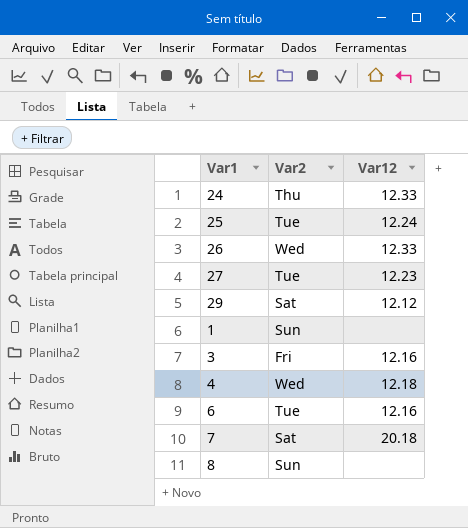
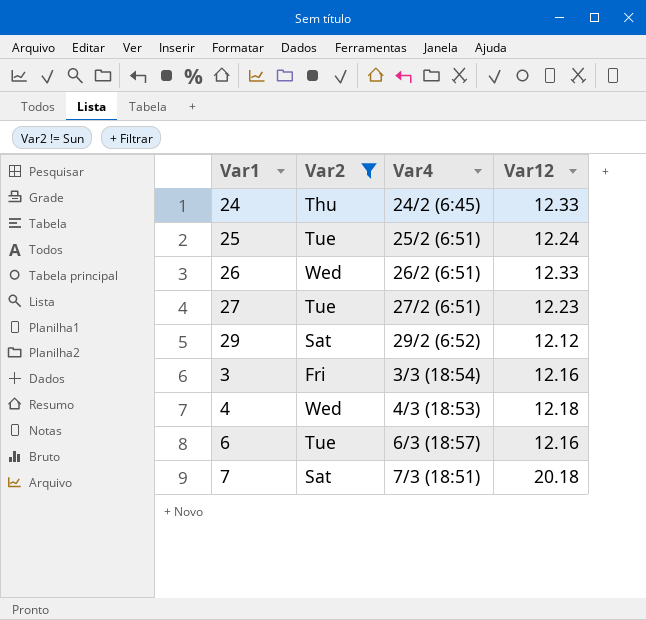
filter: none -> Var2 != Sun
column Var4 | position: none -> 3

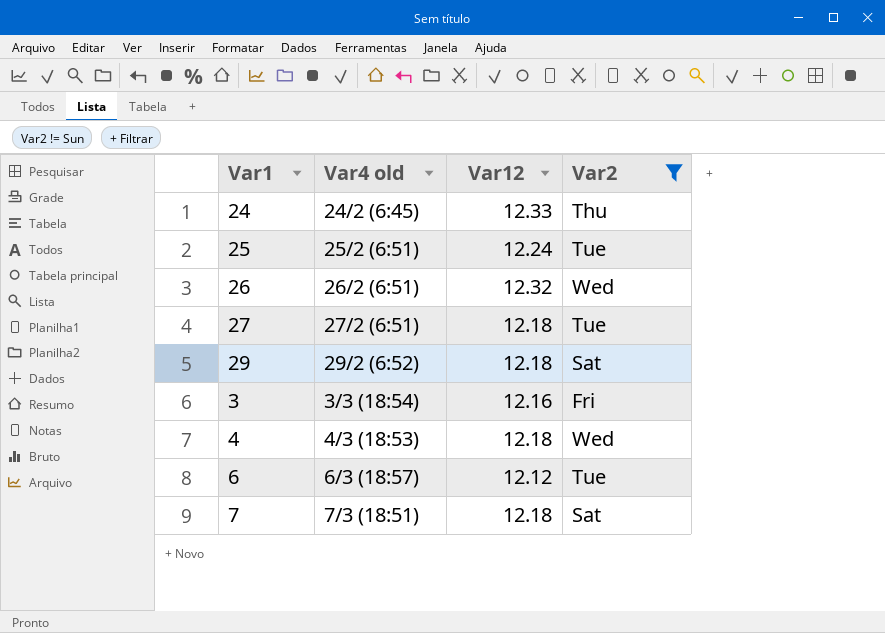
column name: Var4 -> Var4 old
column Var2 | position: 2 -> 4
26 | Var12: 12.33 -> 12.32
27 | Var12: 12.23 -> 12.18
29 | Var12: 12.12 -> 12.18
6 | Var12: 12.16 -> 12.12
7 | Var12: 20.18 -> 12.18

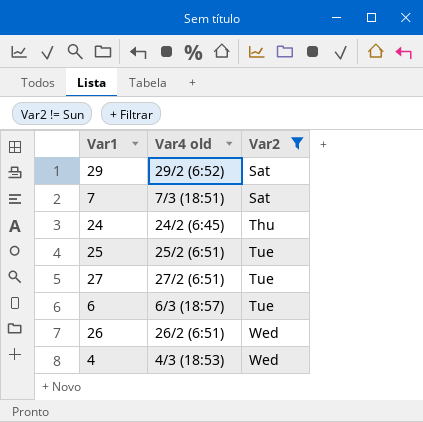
row order: none -> Var2 ascending
column Var12 | position: 3 -> none
row 3: 3/3 (18:54) | 12.16 | Fri -> none

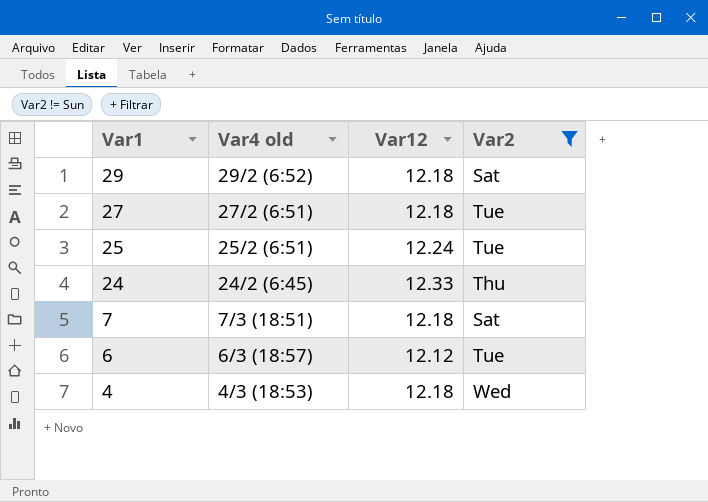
row order: Var2 ascending -> Var1 descending
column Var12 | position: none -> 3
row 26: 26/2 (6:51) | Wed -> none

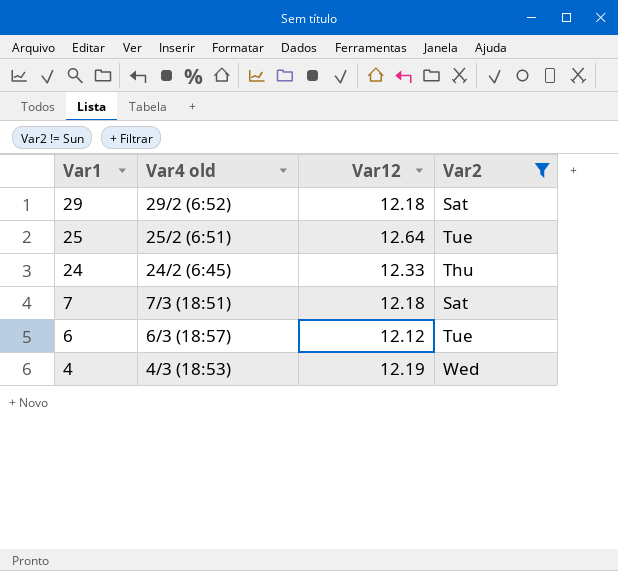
row 27: 27/2 (6:51) | 12.18 | Tue -> none
25 | Var12: 12.24 -> 12.64
4 | Var12: 12.18 -> 12.19

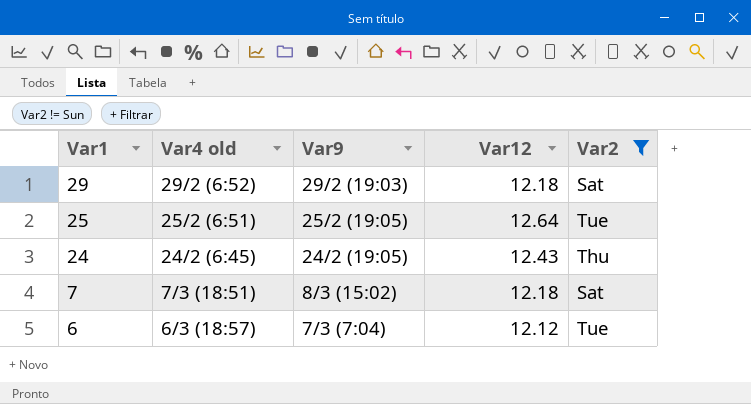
column Var9 | position: none -> 3
row 4: 4/3 (18:53) | 12.19 | Wed -> none
24 | Var12: 12.33 -> 12.43

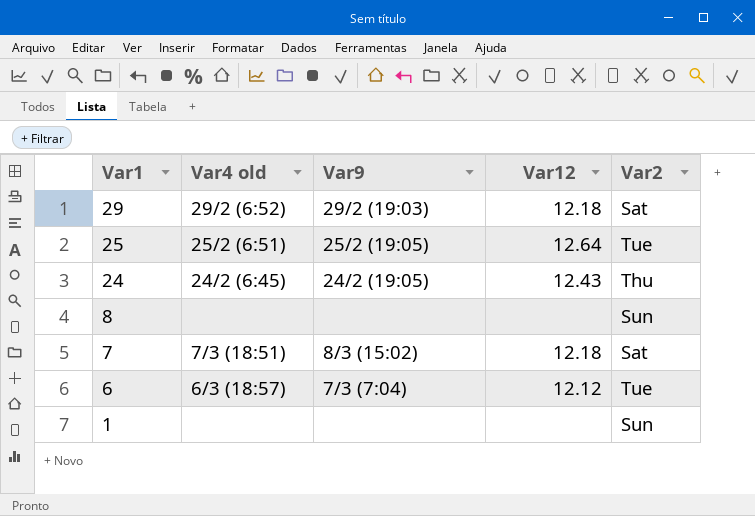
filter: Var2 != Sun -> none

